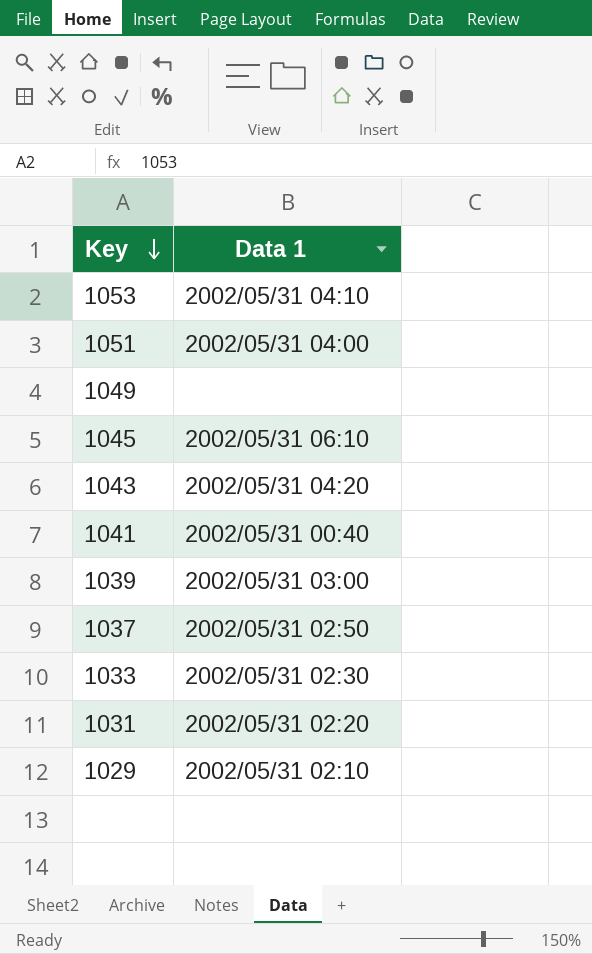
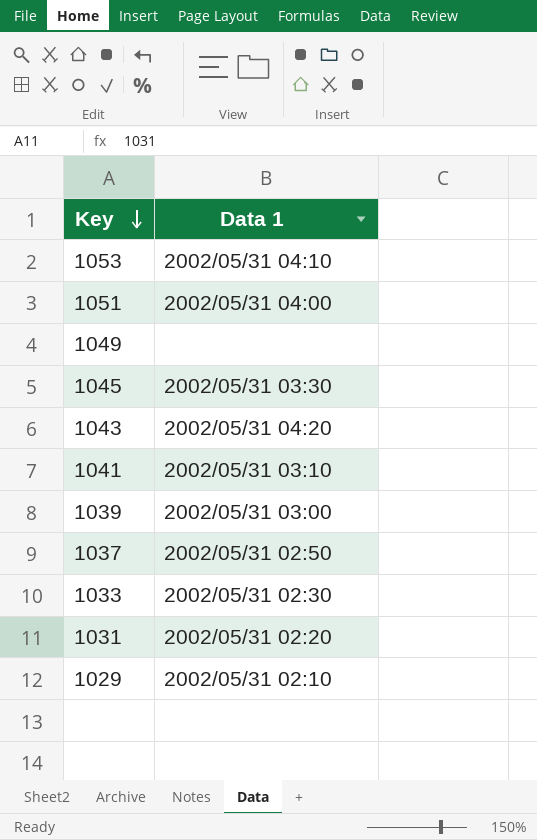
1045 | Data 1: 2002/05/31 06:10 -> 2002/05/31 03:30
1041 | Data 1: 2002/05/31 00:40 -> 2002/05/31 03:10

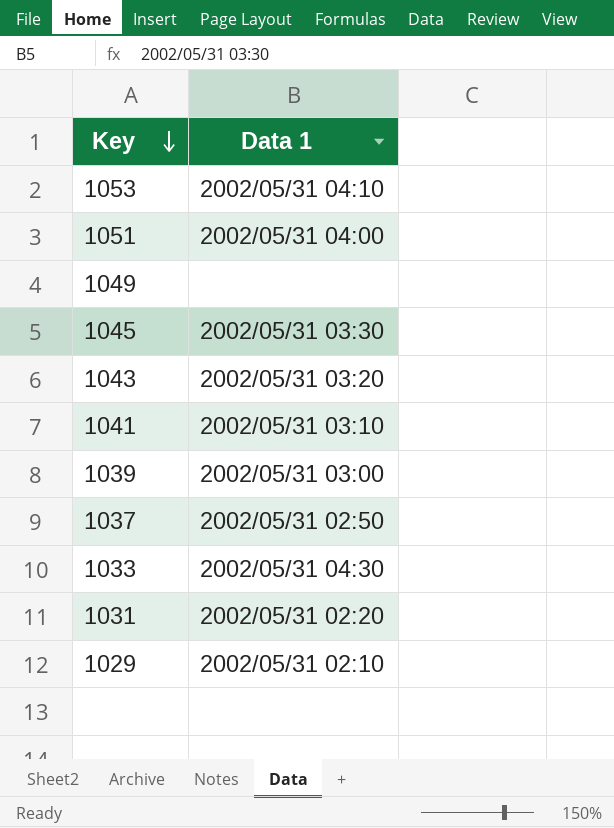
1043 | Data 1: 2002/05/31 04:20 -> 2002/05/31 03:20
1033 | Data 1: 2002/05/31 02:30 -> 2002/05/31 04:30

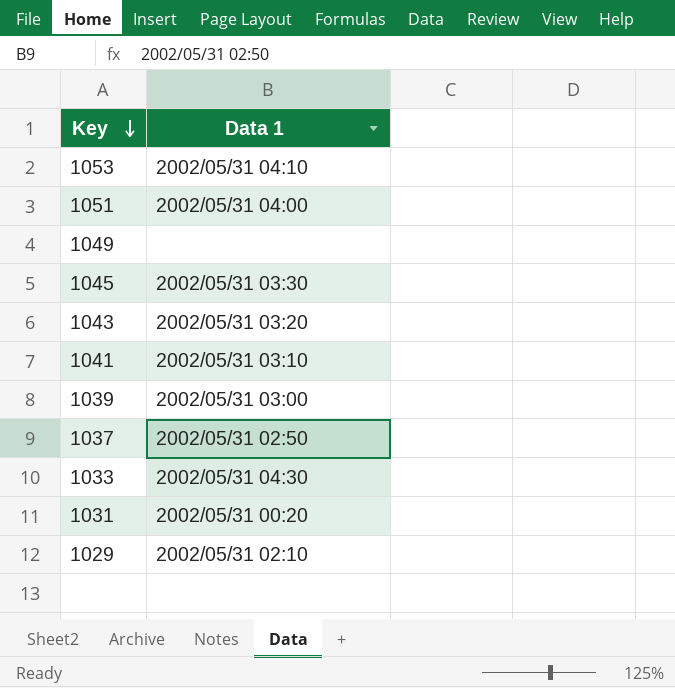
1031 | Data 1: 2002/05/31 02:20 -> 2002/05/31 00:20

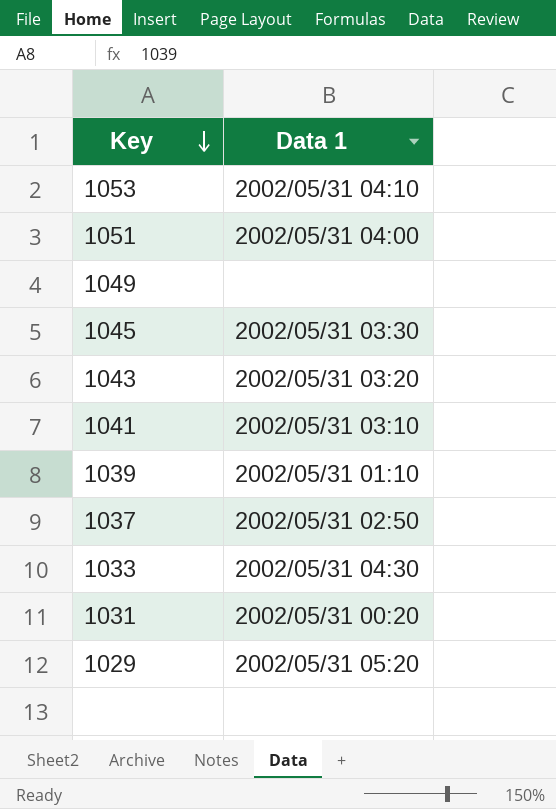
1039 | Data 1: 2002/05/31 03:00 -> 2002/05/31 01:10
1029 | Data 1: 2002/05/31 02:10 -> 2002/05/31 05:20

